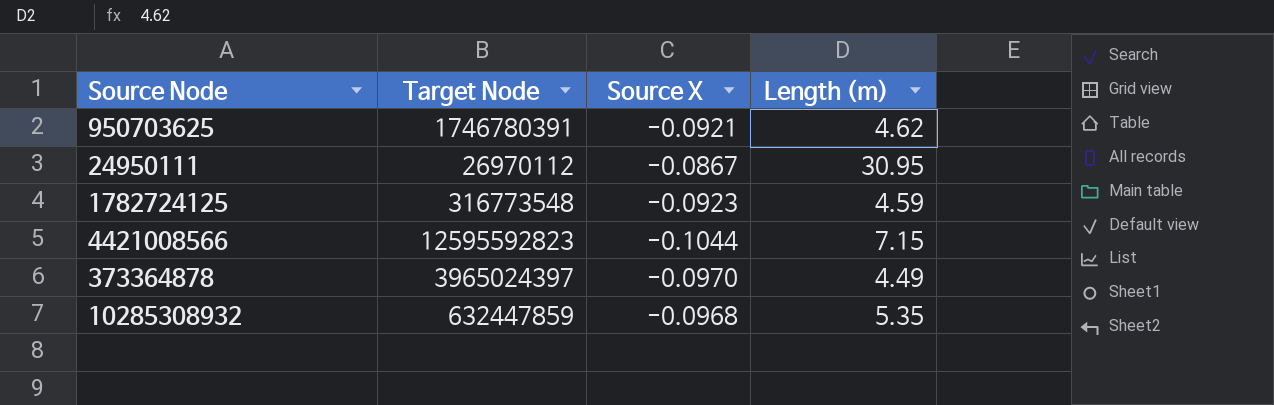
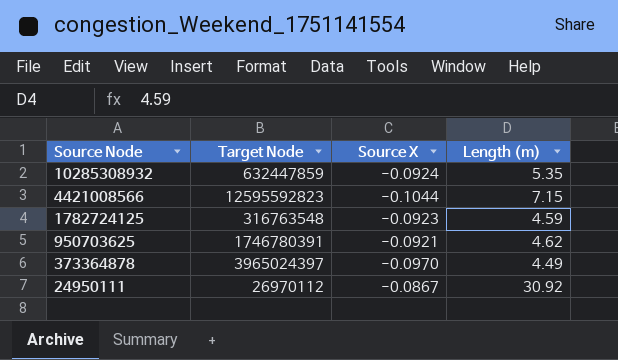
row order: none -> Source Node descending
10285308932 | Source X: -0.0968 -> -0.0924
1782724125 | Target Node: 316773548 -> 316763548
24950111 | Length (m): 30.95 -> 30.92

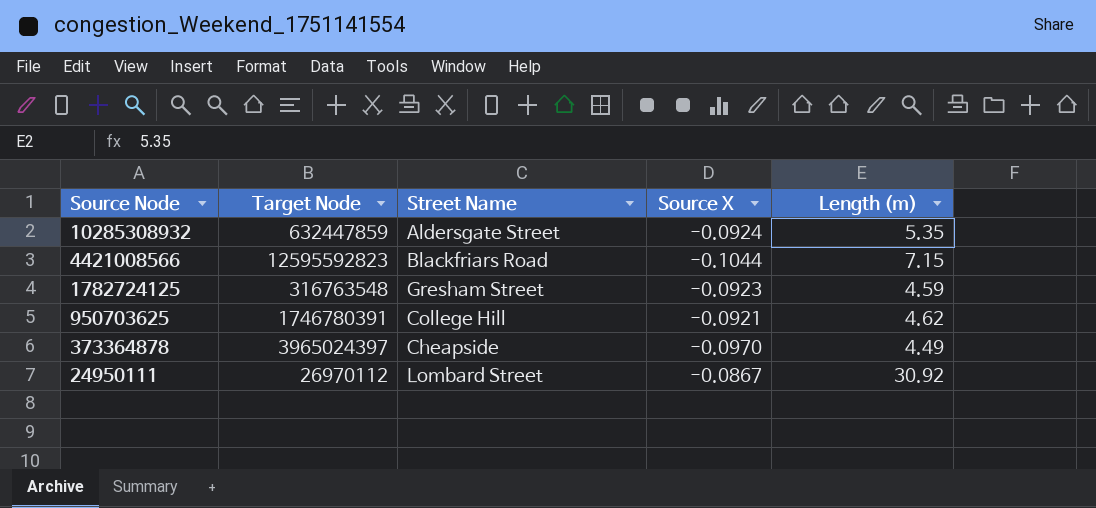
column Street Name | position: none -> 3

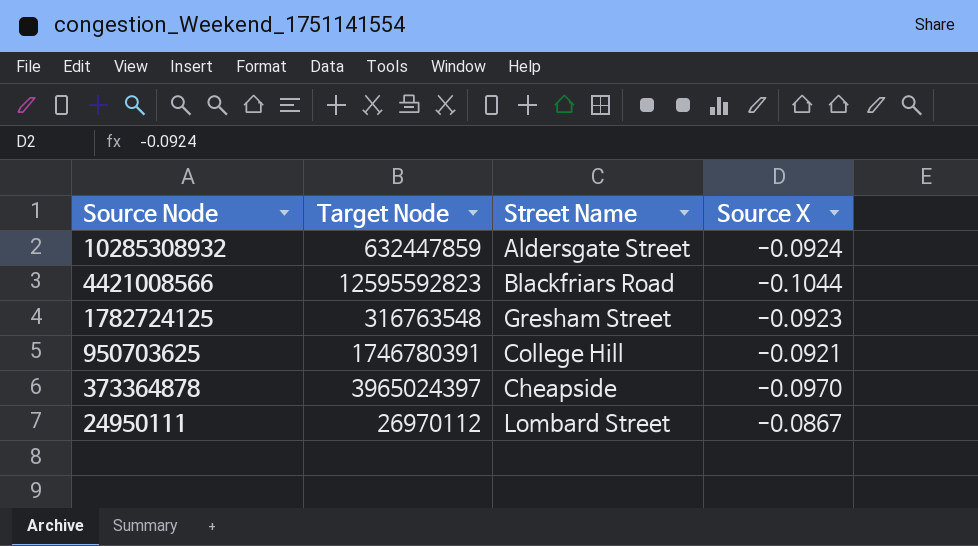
column Length (m) | position: 5 -> none

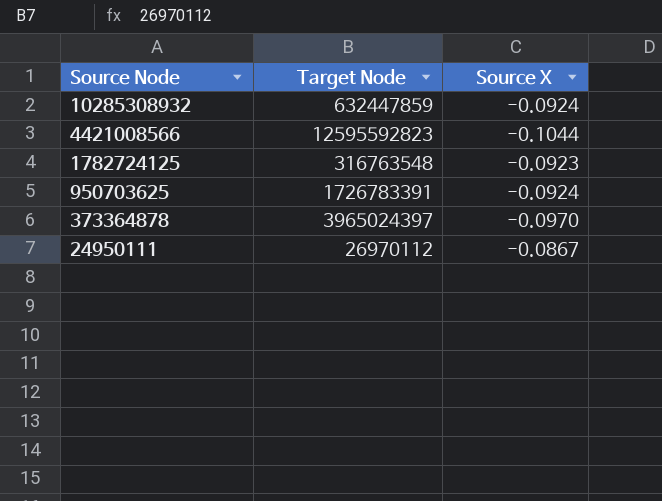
column Street Name | position: 3 -> none
950703625 | Target Node: 1746780391 -> 1726783391
950703625 | Source X: -0.0921 -> -0.0924

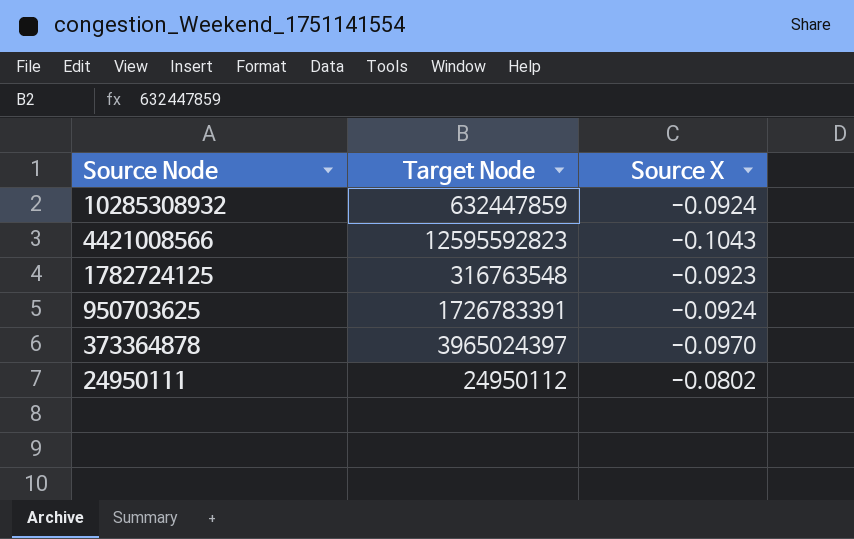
4421008566 | Source X: -0.1044 -> -0.1043
24950111 | Target Node: 26970112 -> 24950112
24950111 | Source X: -0.0867 -> -0.0802

